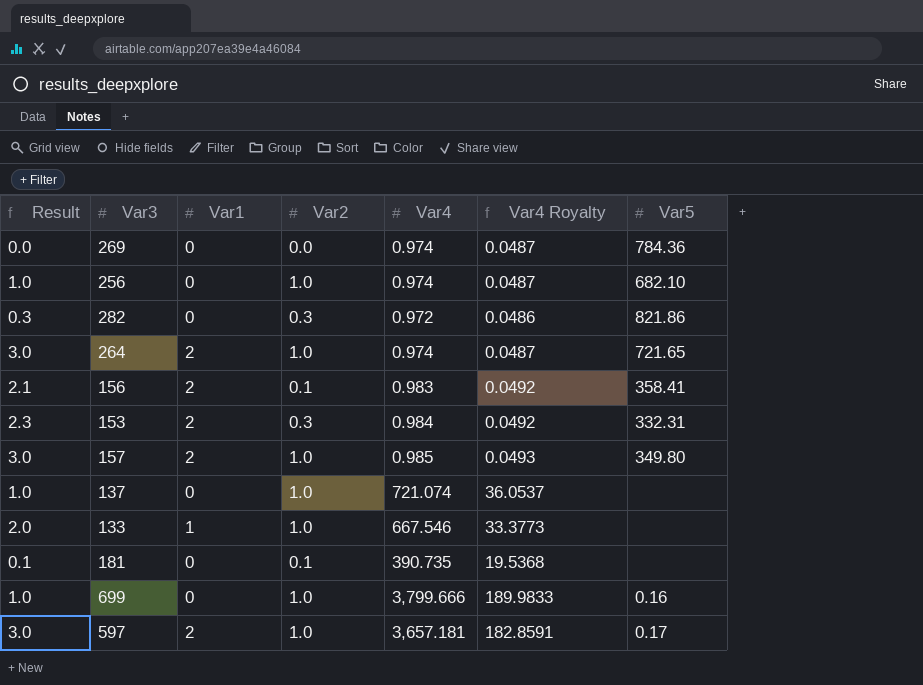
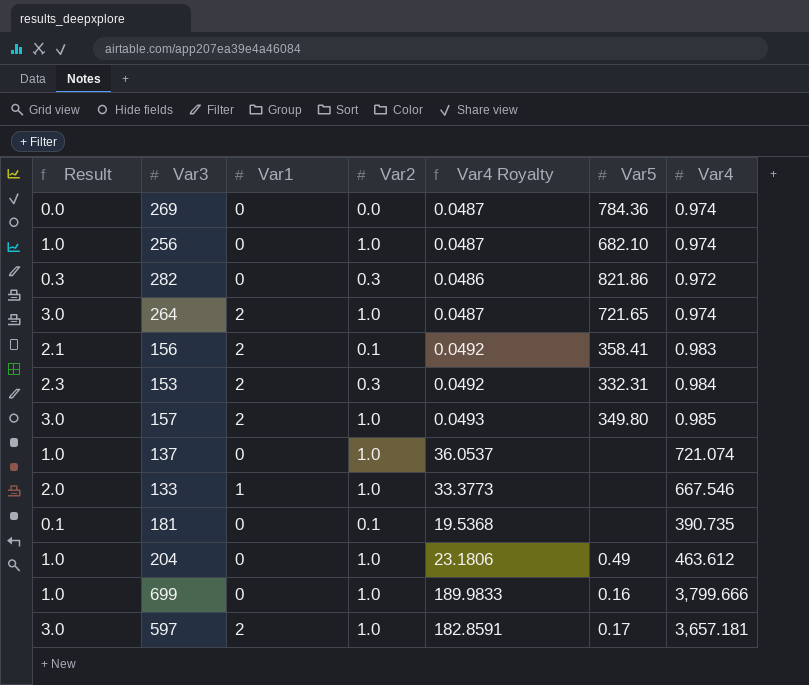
column Var4 | position: 5 -> 7
row 204: none -> 1.0 | 0 | 1.0 | 23.1806 | 0.49 | 463.612

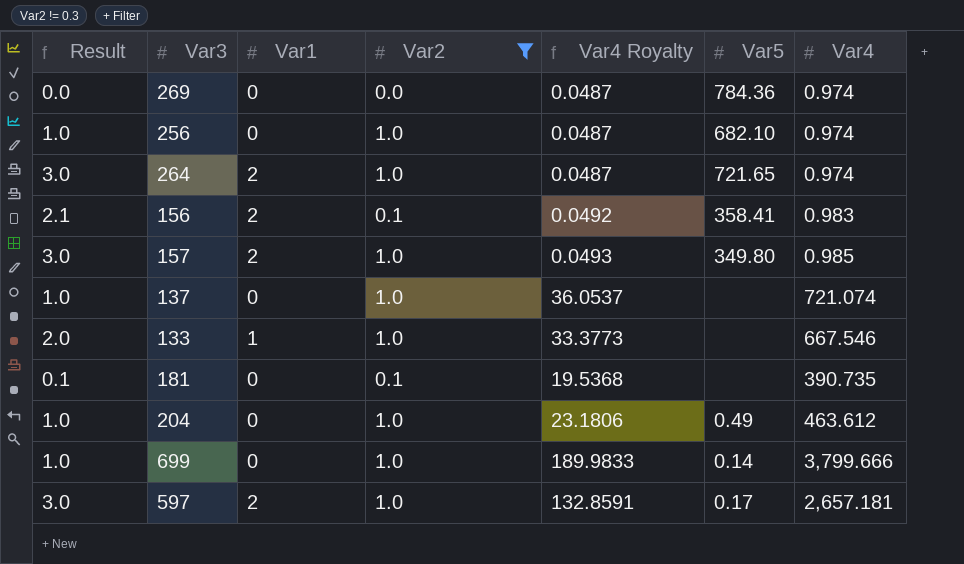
filter: none -> Var2 != 0.3
699 | Var5: 0.16 -> 0.14
597 | Var4 Royalty: 182.8591 -> 132.8591
597 | Var4: 3,657.181 -> 2,657.181

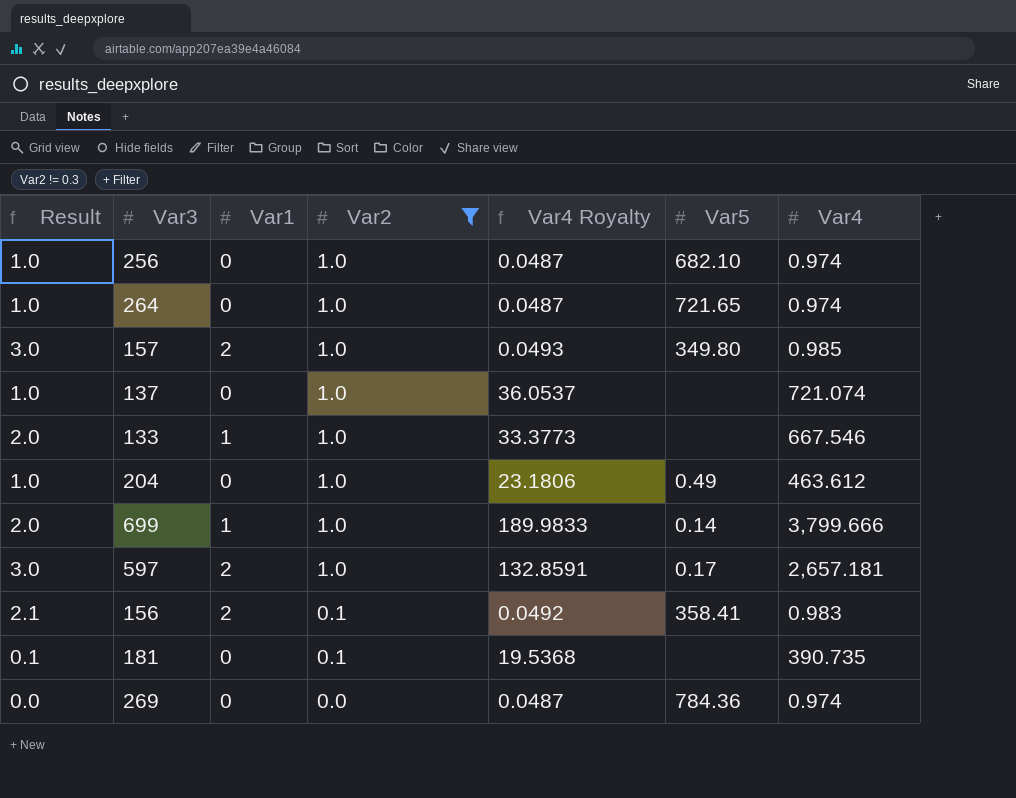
row order: none -> Var2 descending
264 | Result: 3.0 -> 1.0
264 | Var1: 2 -> 0
699 | Result: 1.0 -> 2.0
699 | Var1: 0 -> 1

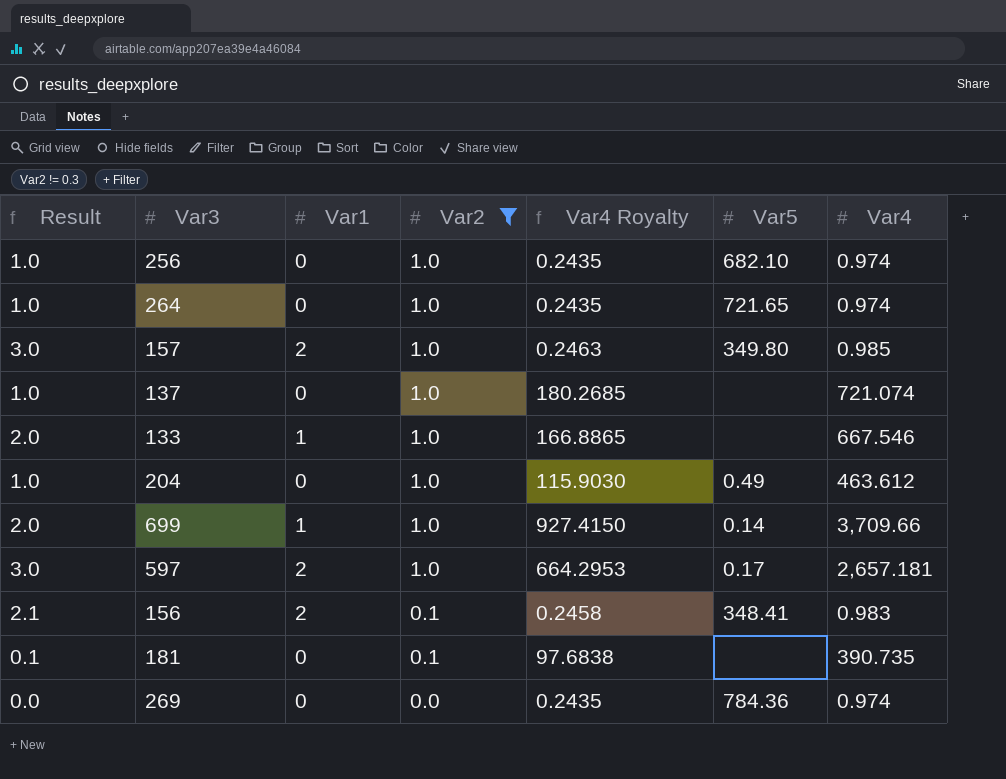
column Var4 Royalty | formula: [Var4] * 0.05 -> [Var4] * 0.25
699 | Var4: 3,799.666 -> 3,709.66
156 | Var5: 358.41 -> 348.41

